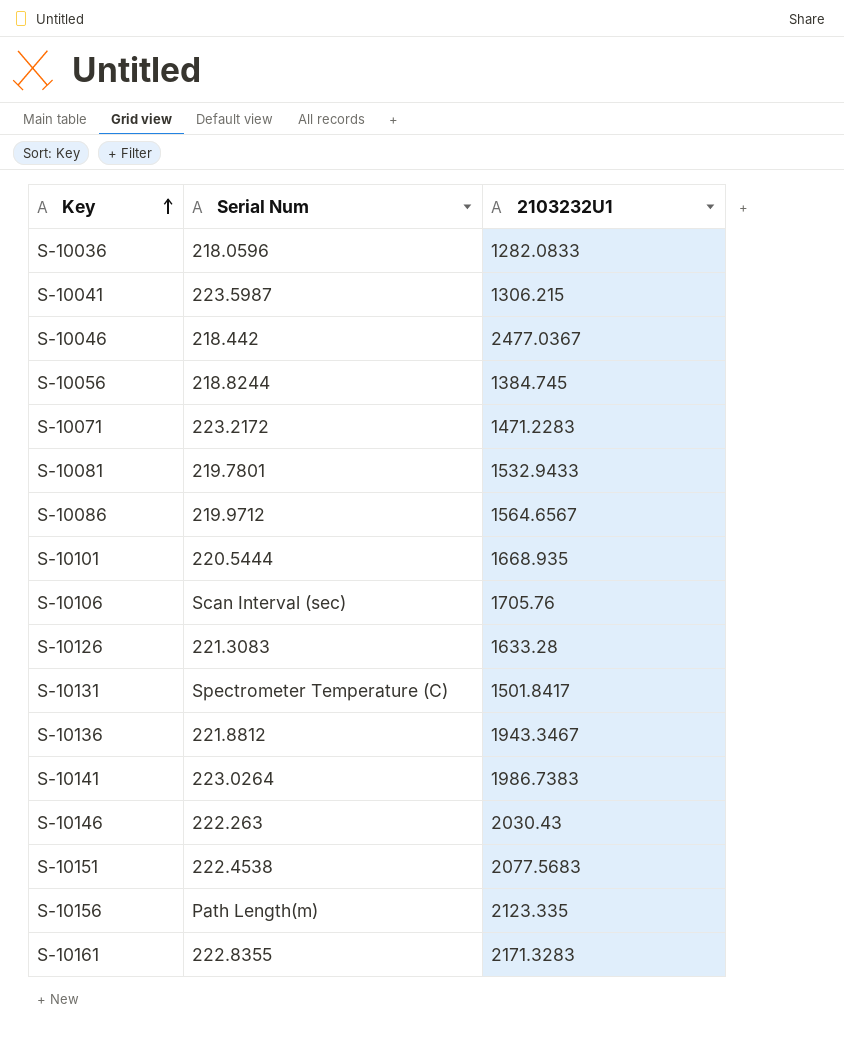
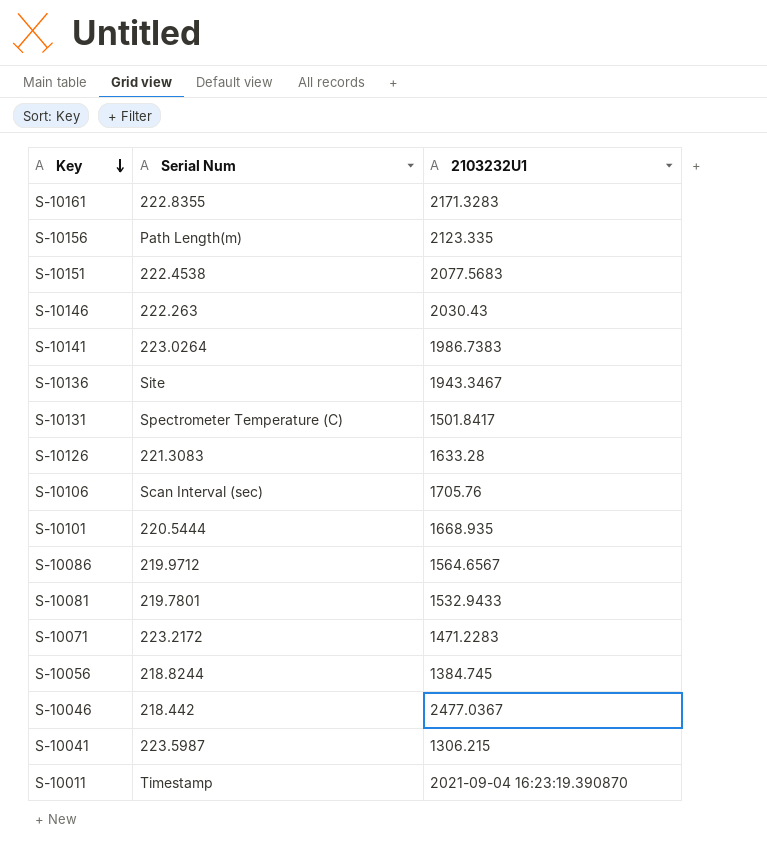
row order: Key ascending -> Key descending
row S-10036: 218.0596 | 1282.0833 -> none
S-10136 | Serial Num: 221.8812 -> Site
row S-10011: none -> Timestamp | 2021-09-04 16:23:19.390870

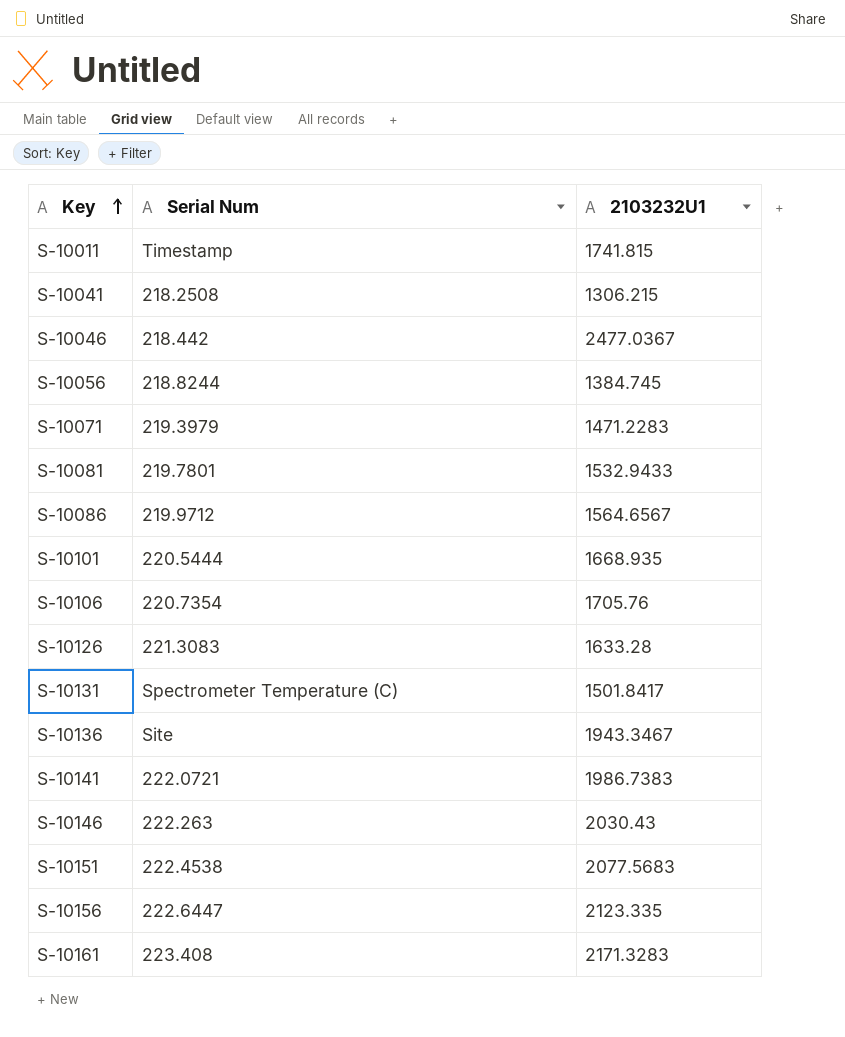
row order: Key descending -> Key ascending
S-10011 | 2103232U1: 2021-09-04 16:23:19.390870 -> 1741.815
S-10041 | Serial Num: 223.5987 -> 218.2508
S-10071 | Serial Num: 223.2172 -> 219.3979
S-10106 | Serial Num: Scan Interval (sec) -> 220.7354
S-10141 | Serial Num: 223.0264 -> 222.0721
S-10156 | Serial Num: Path Length(m) -> 222.6447
S-10161 | Serial Num: 222.8355 -> 223.408

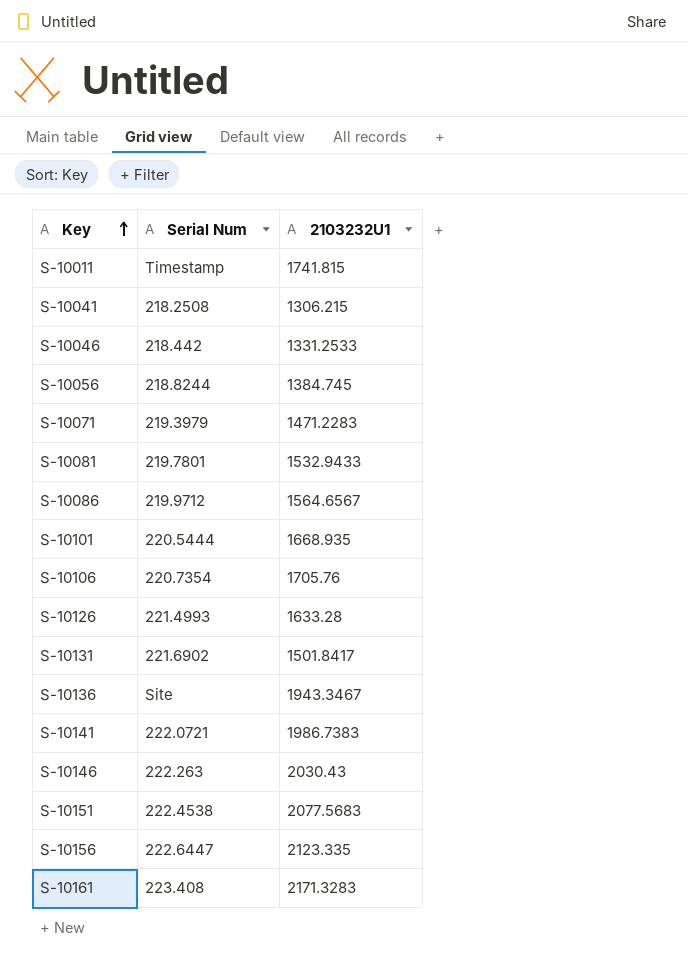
S-10046 | 2103232U1: 2477.0367 -> 1331.2533
S-10126 | Serial Num: 221.3083 -> 221.4993
S-10131 | Serial Num: Spectrometer Temperature (C) -> 221.6902

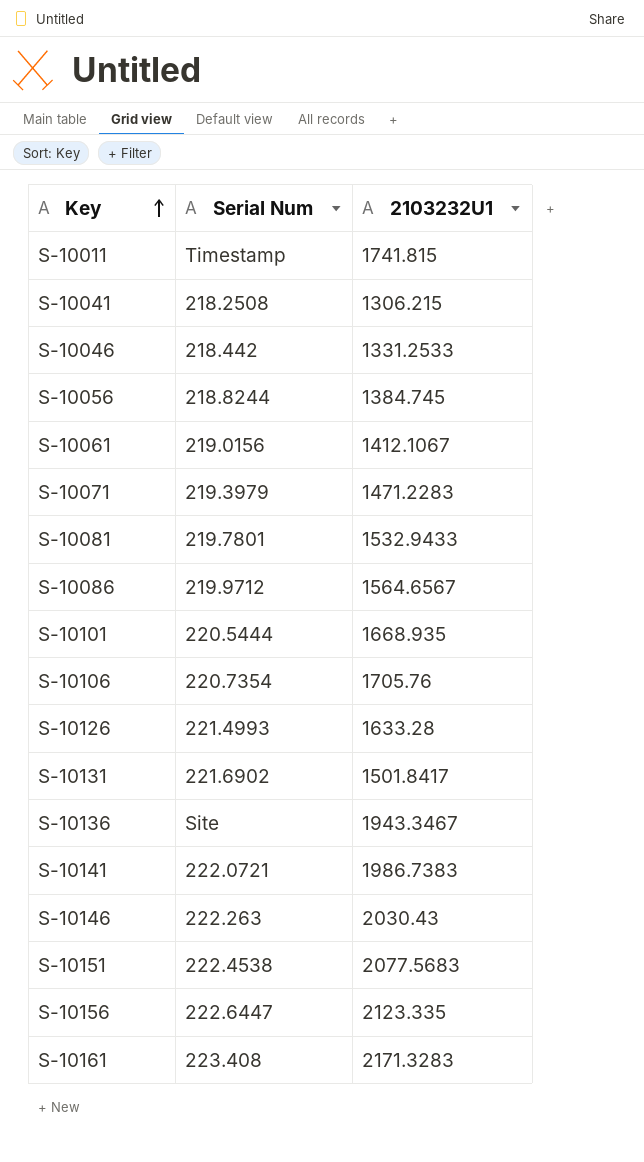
row S-10061: none -> 219.0156 | 1412.1067

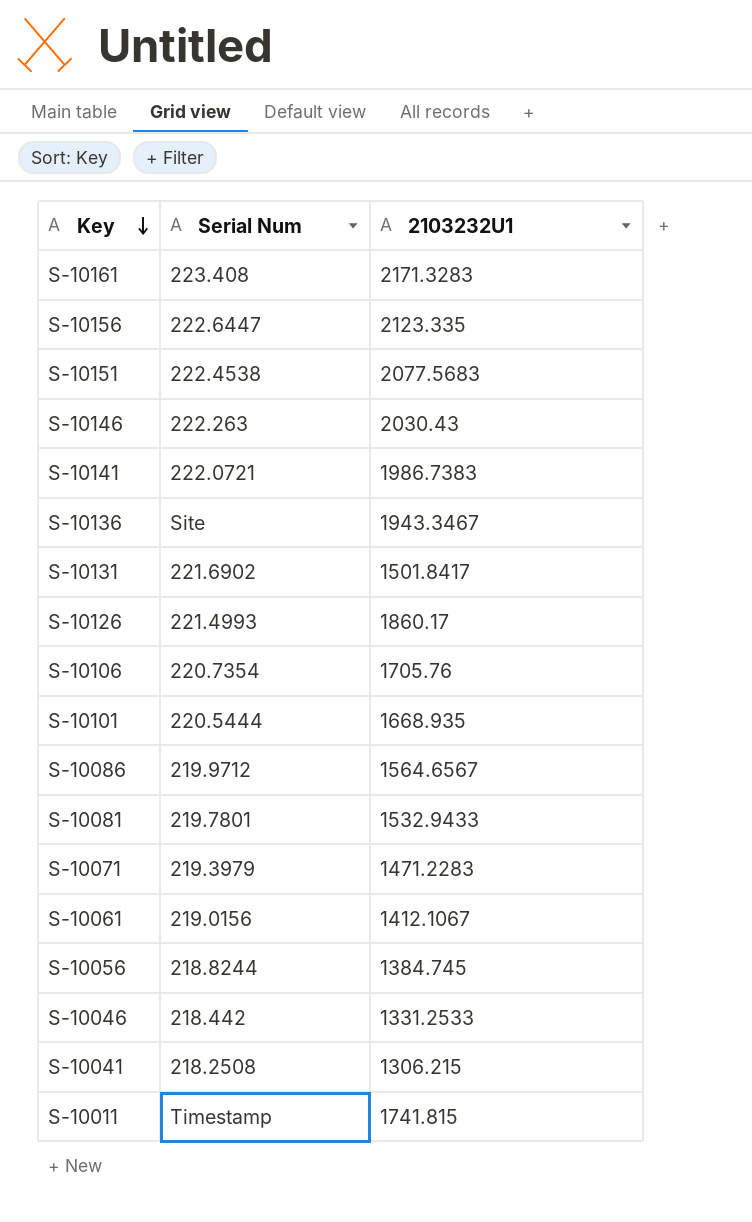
row order: Key ascending -> Key descending
S-10126 | 2103232U1: 1633.28 -> 1860.17

